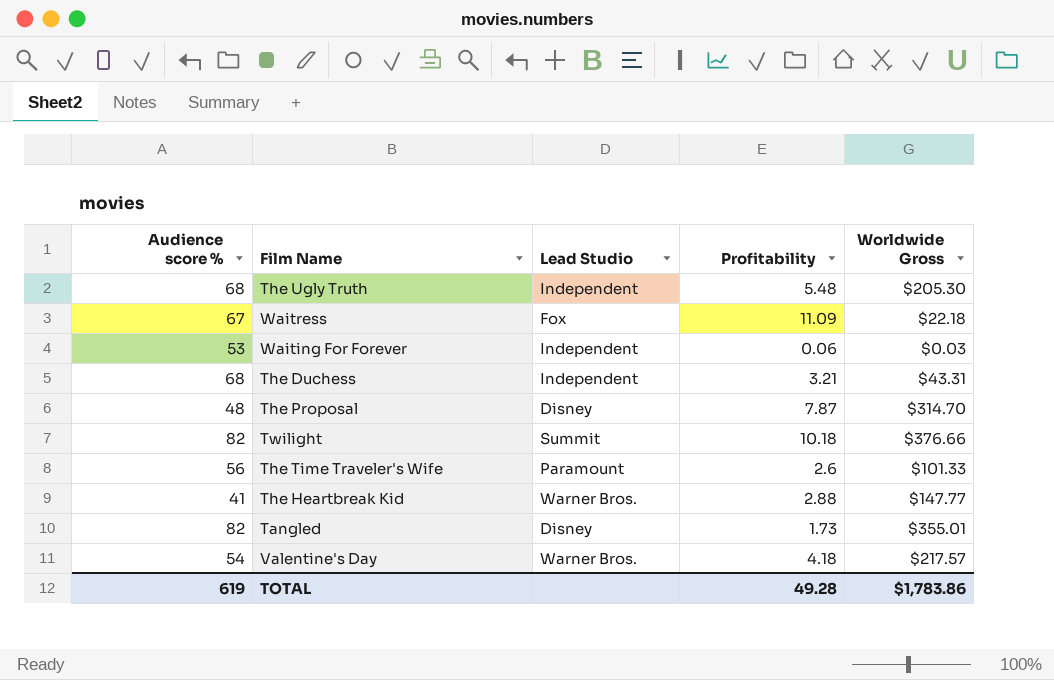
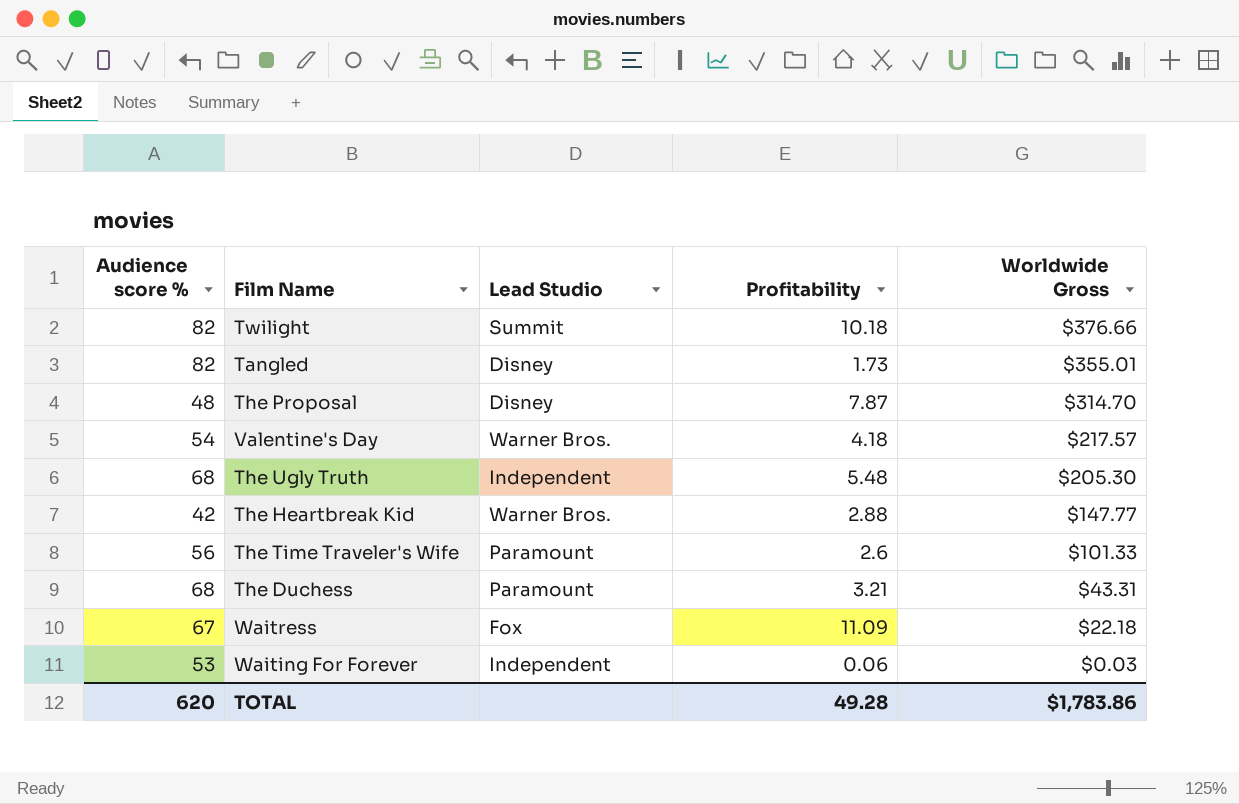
row order: none -> Worldwide Gross descending
The Heartbreak Kid | Audience score %: 41 -> 42
The Duchess | Lead Studio: Independent -> Paramount
TOTAL | Audience score %: 619 -> 620

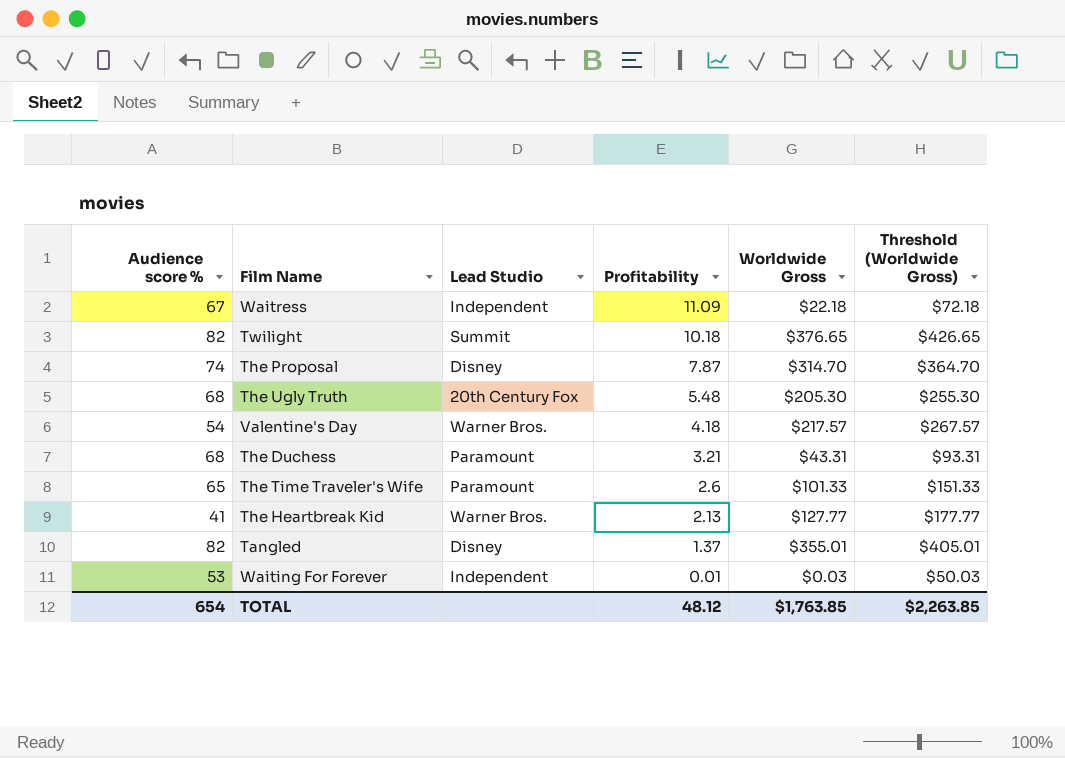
row order: Worldwide Gross descending -> Profitability descending
column Threshold (Worldwide Gross) | formula: none -> [Worldwide Gross] + 50
Waitress | Lead Studio: Fox -> Independent
Twilight | Worldwide Gross: $376.66 -> $376.65
The Proposal | Audience score %: 48 -> 74
The Ugly Truth | Lead Studio: Independent -> 20th Century Fox
The Time Traveler's Wife | Audience score %: 56 -> 65
The Heartbreak Kid | Audience score %: 42 -> 41
The Heartbreak Kid | Profitability: 2.88 -> 2.13
The Heartbreak Kid | Worldwide Gross: $147.77 -> $127.77
Tangled | Profitability: 1.73 -> 1.37
Waiting For Forever | Profitability: 0.06 -> 0.01
TOTAL | Audience score %: 620 -> 654
TOTAL | Profitability: 49.28 -> 48.12
TOTAL | Worldwide Gross: $1,783.86 -> $1,763.85

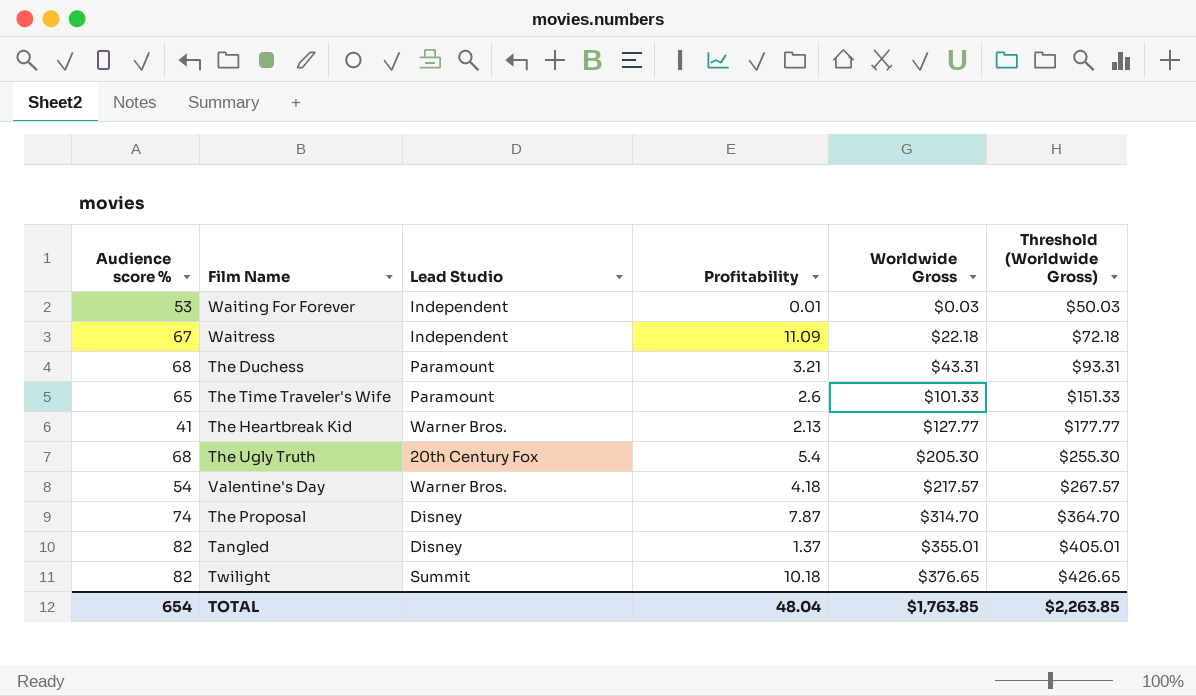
row order: Profitability descending -> Worldwide Gross ascending
The Ugly Truth | Profitability: 5.48 -> 5.4
TOTAL | Profitability: 48.12 -> 48.04

